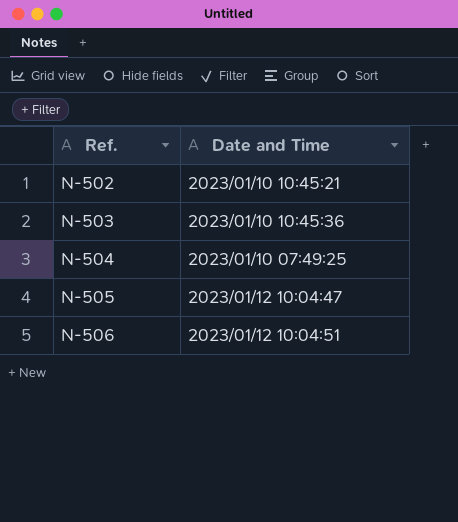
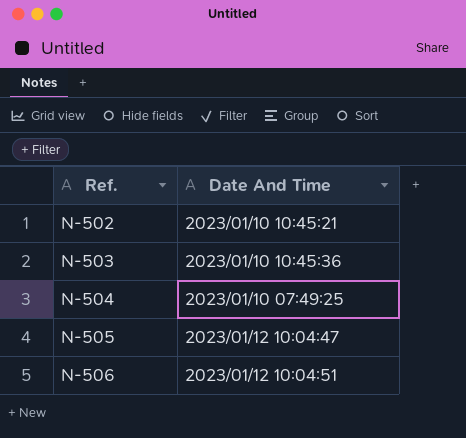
column name: Date and Time -> Date And Time

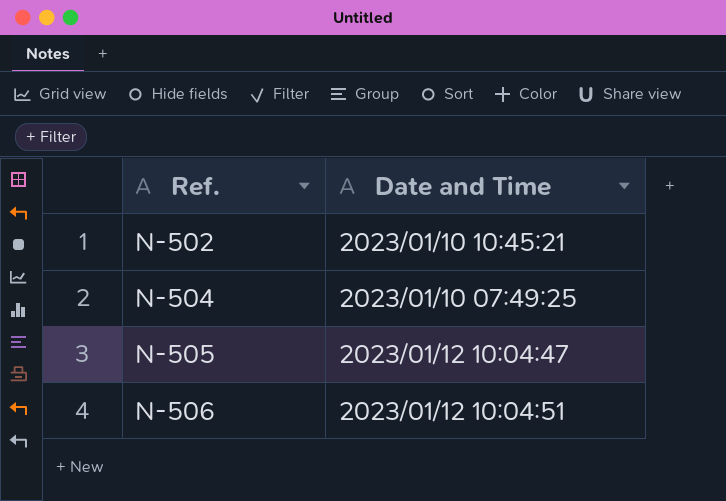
column name: Date And Time -> Date and Time
row N-503: 2023/01/10 10:45:36 -> none

